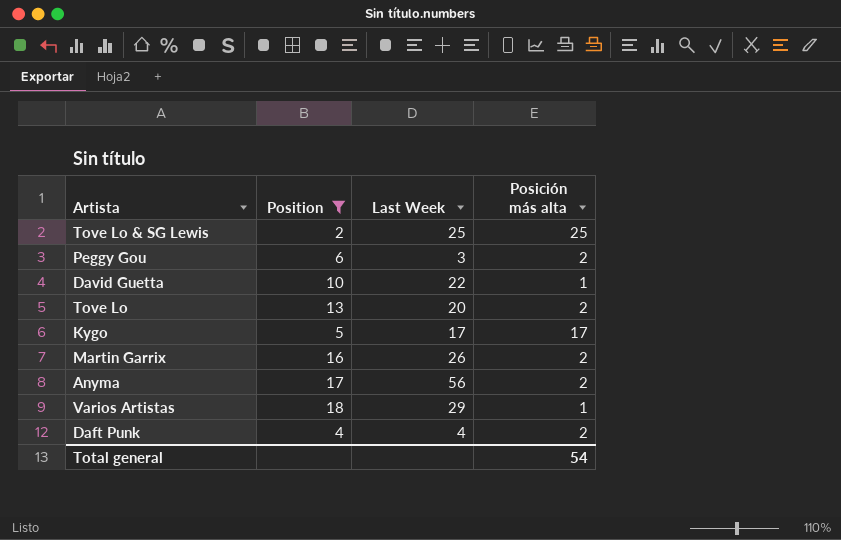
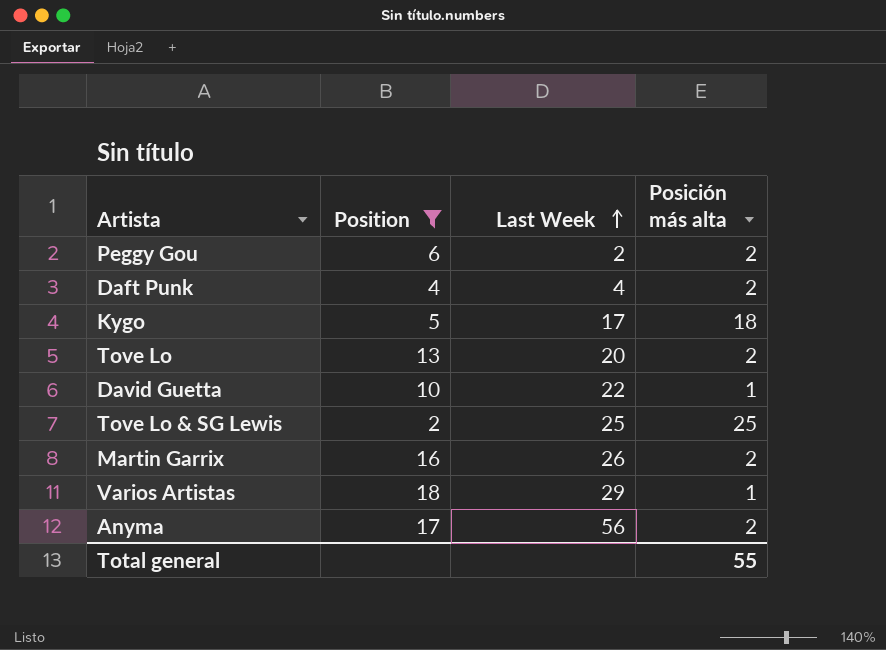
row order: none -> Last Week ascending
Peggy Gou | Last Week: 3 -> 2
Kygo | Posición más alta: 17 -> 18
Total general | Posición más alta: 54 -> 55

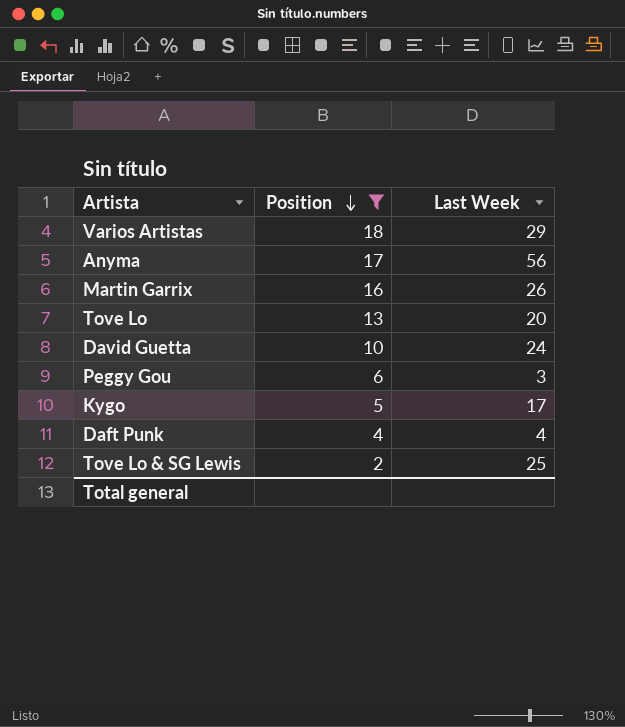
row order: Last Week ascending -> Position descending
column Posición más alta | position: 4 -> none
David Guetta | Last Week: 22 -> 24
Peggy Gou | Last Week: 2 -> 3

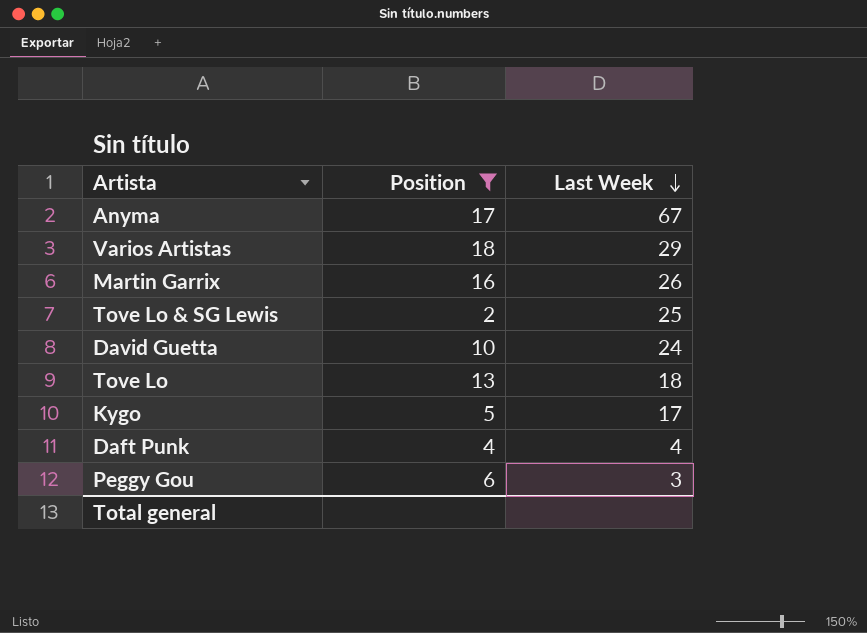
row order: Position descending -> Last Week descending
Anyma | Last Week: 56 -> 67
Tove Lo | Last Week: 20 -> 18

